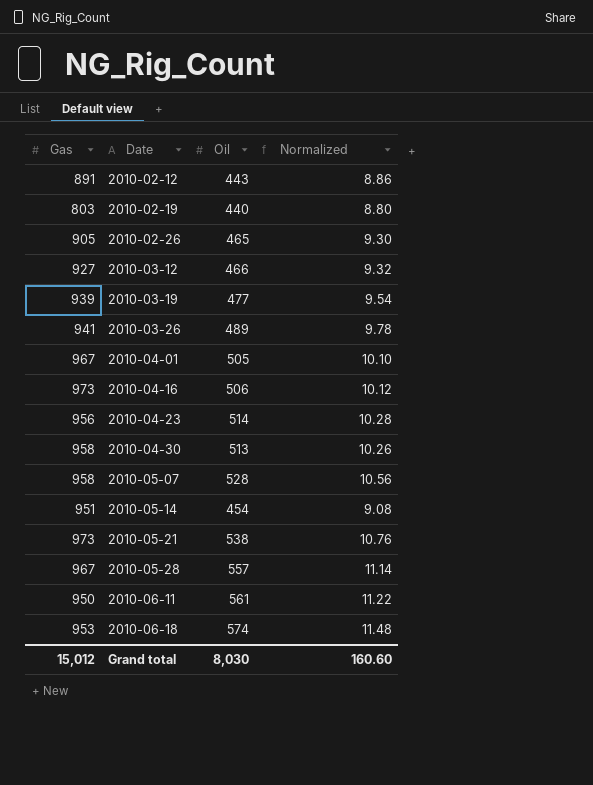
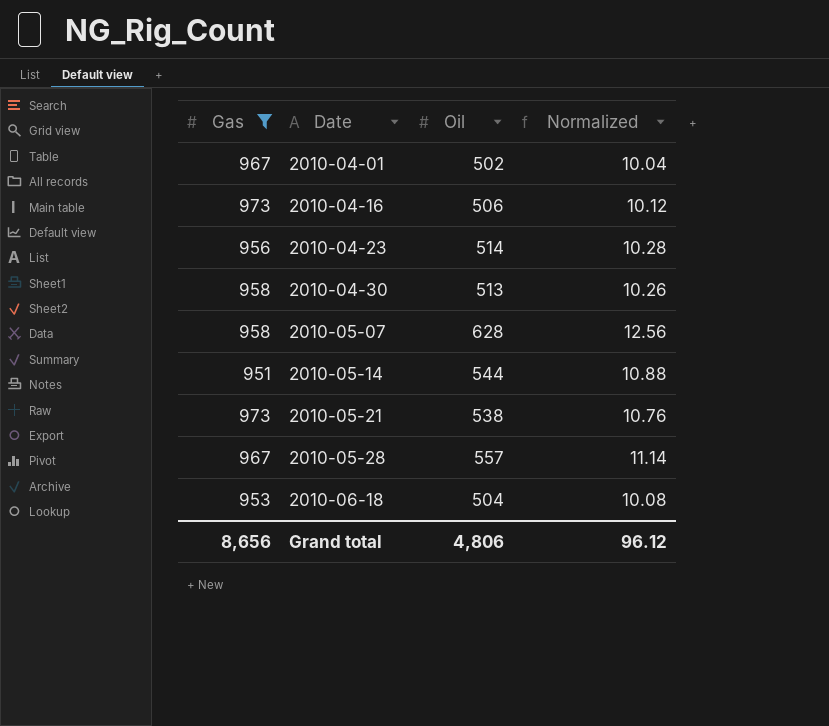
filter: none -> Gas >= 951
2010-04-01 | Oil: 505 -> 502
2010-04-01 | Normalized: 10.10 -> 10.04
2010-05-07 | Oil: 528 -> 628
2010-05-07 | Normalized: 10.56 -> 12.56
2010-05-14 | Oil: 454 -> 544
2010-05-14 | Normalized: 9.08 -> 10.88
2010-06-18 | Oil: 574 -> 504
2010-06-18 | Normalized: 11.48 -> 10.08
Grand total | Gas: 15,012 -> 8,656
Grand total | Oil: 8,030 -> 4,806
Grand total | Normalized: 160.60 -> 96.12

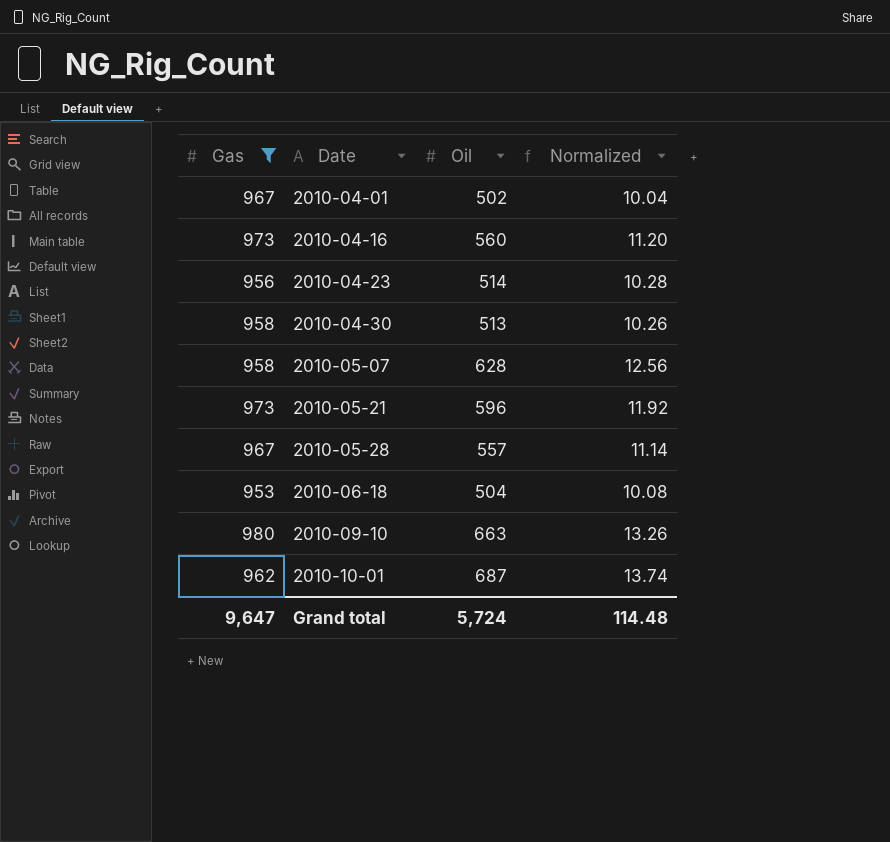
row 2010-05-14: 951 | 544 | 10.88 -> none
2010-04-16 | Oil: 506 -> 560
2010-04-16 | Normalized: 10.12 -> 11.20
2010-05-21 | Oil: 538 -> 596
2010-05-21 | Normalized: 10.76 -> 11.92
row 2010-09-10: none -> 980 | 663 | 13.26
row 2010-10-01: none -> 962 | 687 | 13.74
Grand total | Gas: 8,656 -> 9,647
Grand total | Oil: 4,806 -> 5,724
Grand total | Normalized: 96.12 -> 114.48

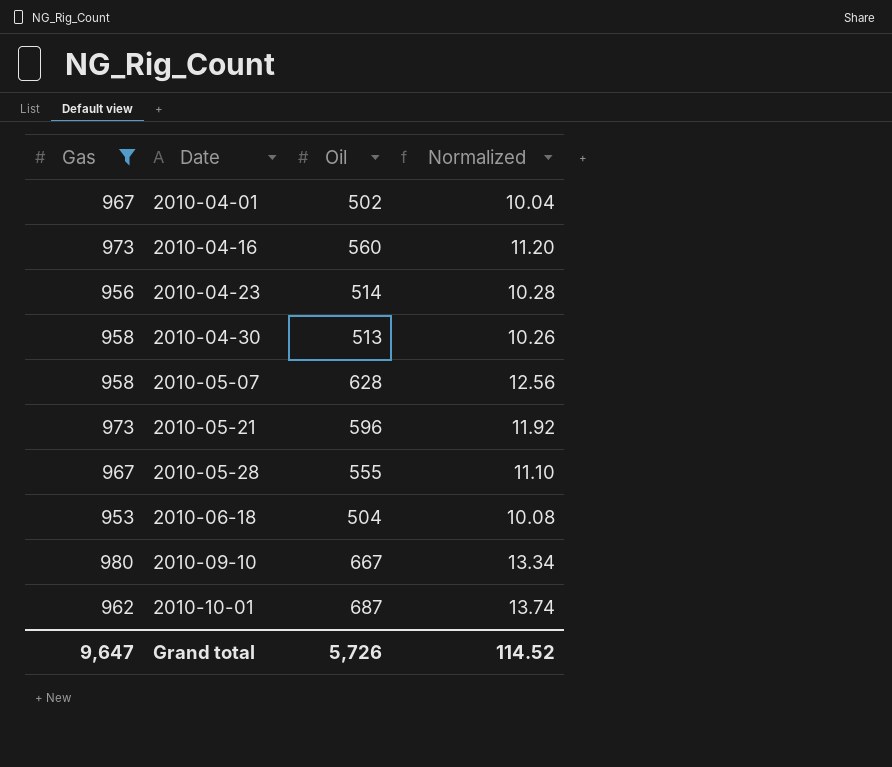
2010-05-28 | Oil: 557 -> 555
2010-05-28 | Normalized: 11.14 -> 11.10
2010-09-10 | Oil: 663 -> 667
2010-09-10 | Normalized: 13.26 -> 13.34
Grand total | Oil: 5,724 -> 5,726
Grand total | Normalized: 114.48 -> 114.52

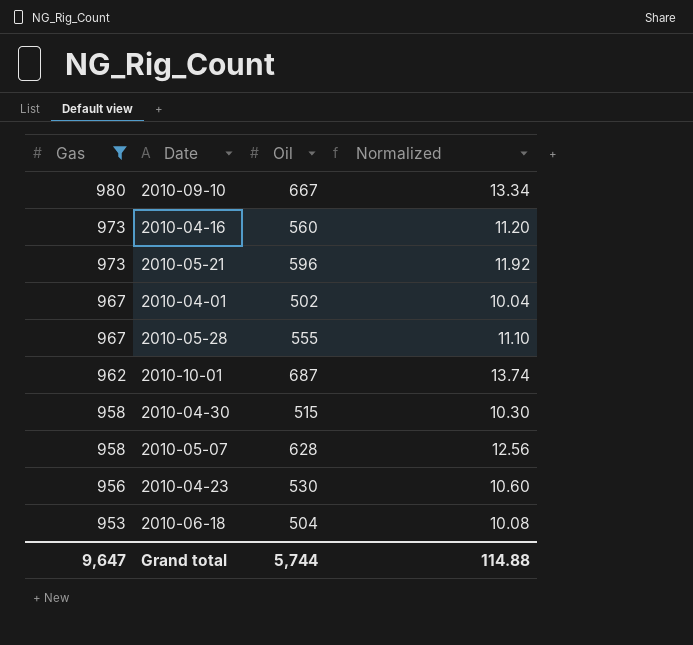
row order: Date ascending -> Gas descending
2010-04-30 | Oil: 513 -> 515
2010-04-30 | Normalized: 10.26 -> 10.30
2010-04-23 | Oil: 514 -> 530
2010-04-23 | Normalized: 10.28 -> 10.60
Grand total | Oil: 5,726 -> 5,744
Grand total | Normalized: 114.52 -> 114.88

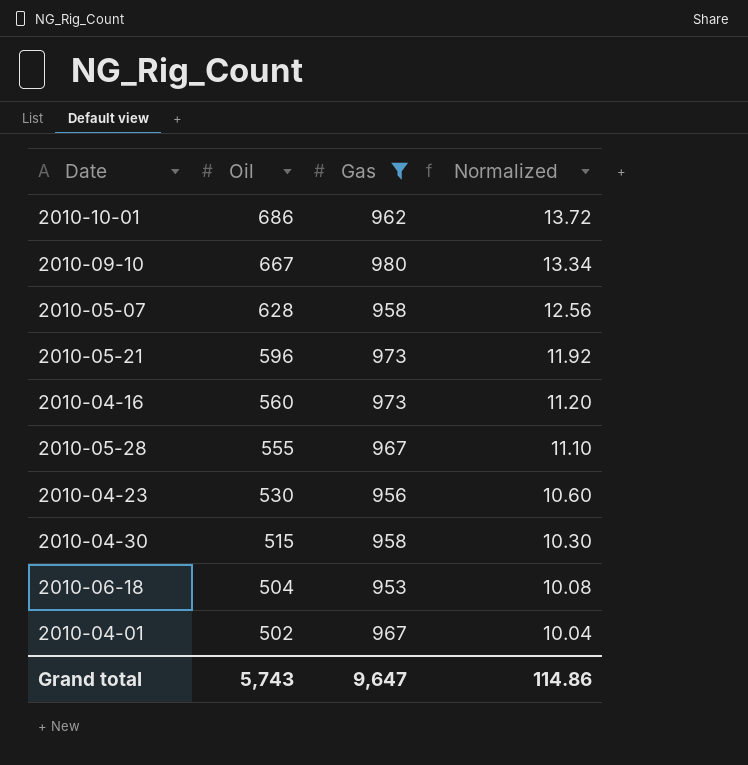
row order: Gas descending -> Oil descending
column Gas | position: 1 -> 3
2010-10-01 | Oil: 687 -> 686
2010-10-01 | Normalized: 13.74 -> 13.72
Grand total | Oil: 5,744 -> 5,743
Grand total | Normalized: 114.88 -> 114.86

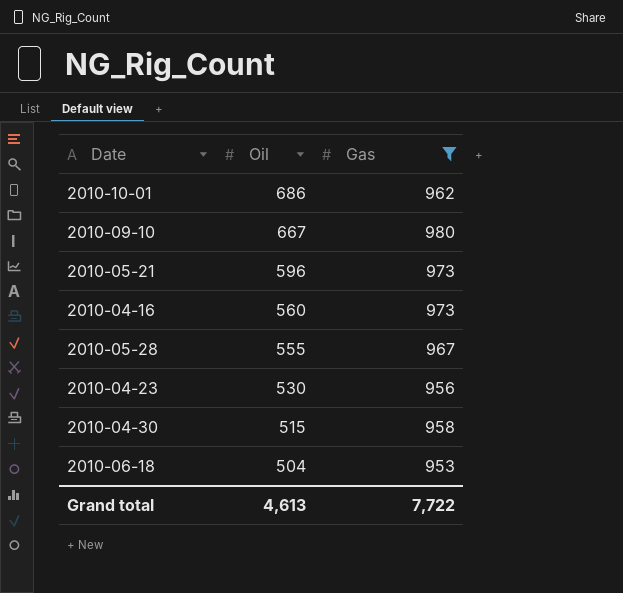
column Normalized | formula: [Oil] * 0.02 -> none
row 2010-05-07: 628 | 958 | 12.56 -> none
row 2010-04-01: 502 | 967 | 10.04 -> none
Grand total | Oil: 5,743 -> 4,613
Grand total | Gas: 9,647 -> 7,722

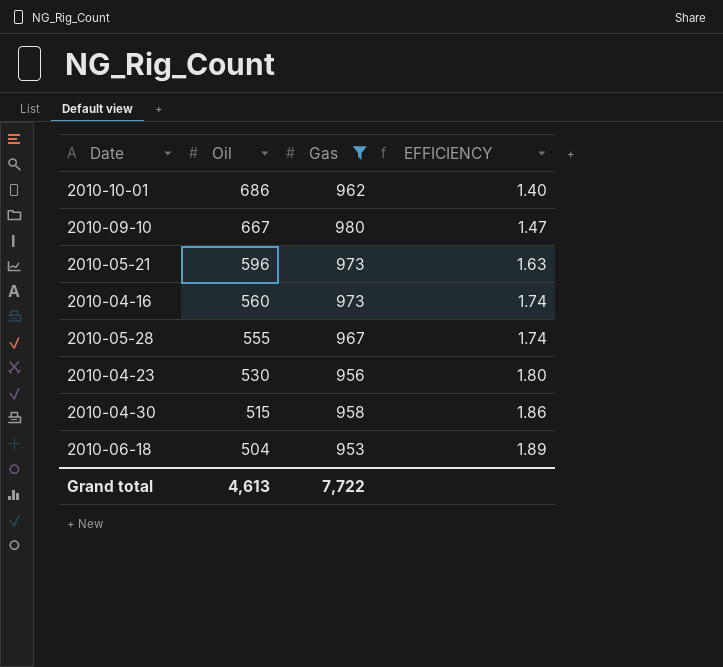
column EFFICIENCY | formula: none -> [Gas] / [Oil]

